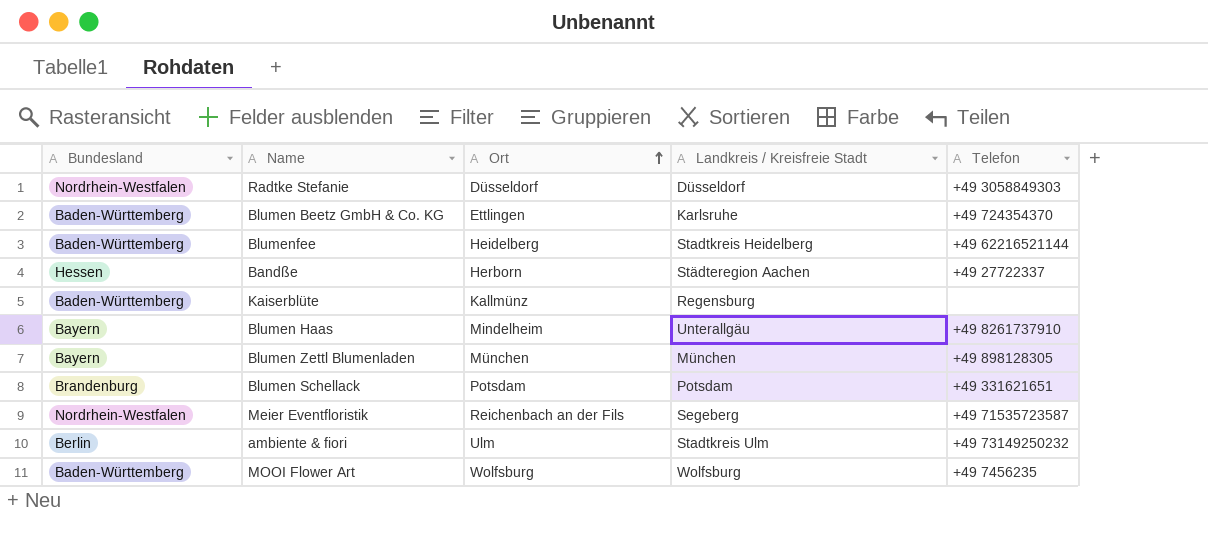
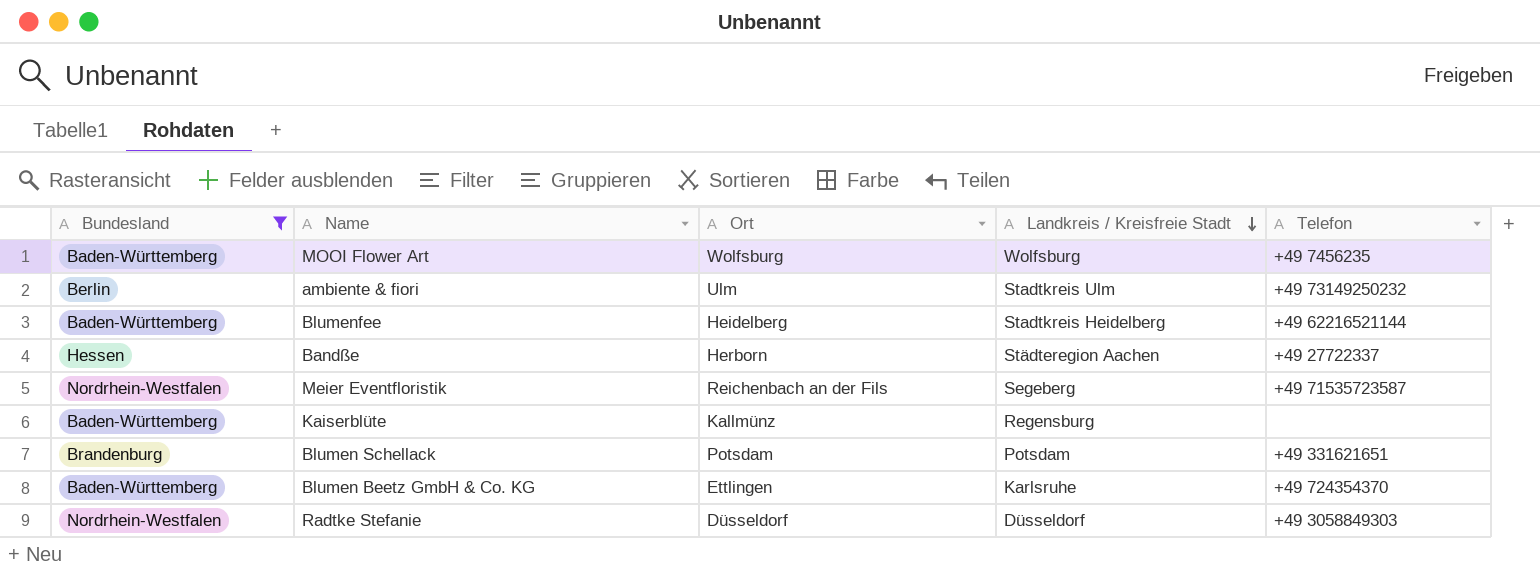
filter: none -> Bundesland != Bayern
row order: Ort ascending -> Landkreis / Kreisfreie Stadt descending

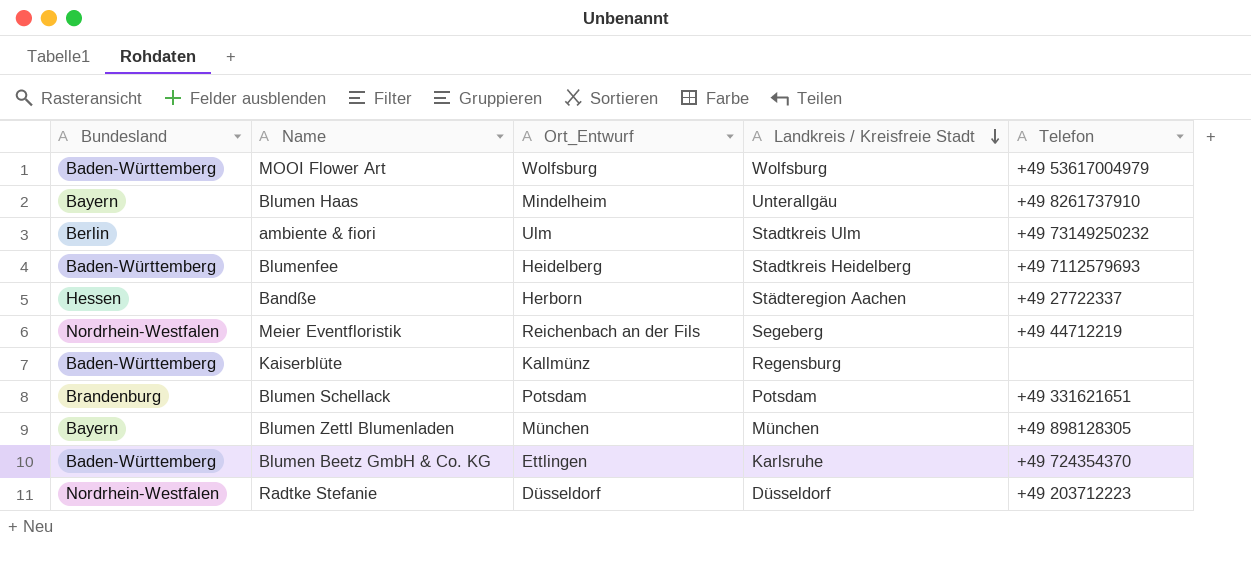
filter: Bundesland != Bayern -> none
column name: Ort -> Ort_Entwurf
MOOI Flower Art | Telefon: +49 7456235 -> +49 53617004979
Blumenfee | Telefon: +49 62216521144 -> +49 7112579693
Meier Eventfloristik | Telefon: +49 71535723587 -> +49 44712219
Radtke Stefanie | Telefon: +49 3058849303 -> +49 203712223

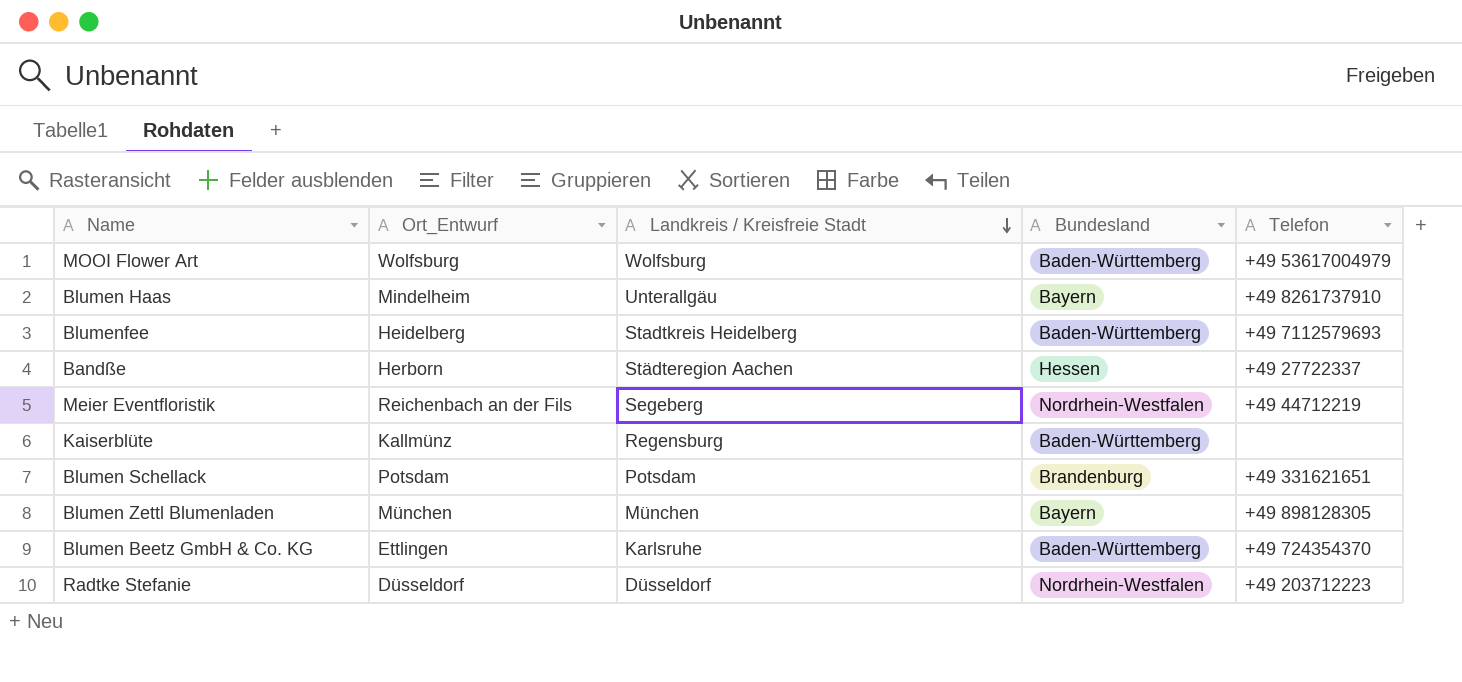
column Bundesland | position: 1 -> 4
row ambiente & fiori: Berlin | Ulm | Stadtkreis Ulm | +49 73149250232 -> none

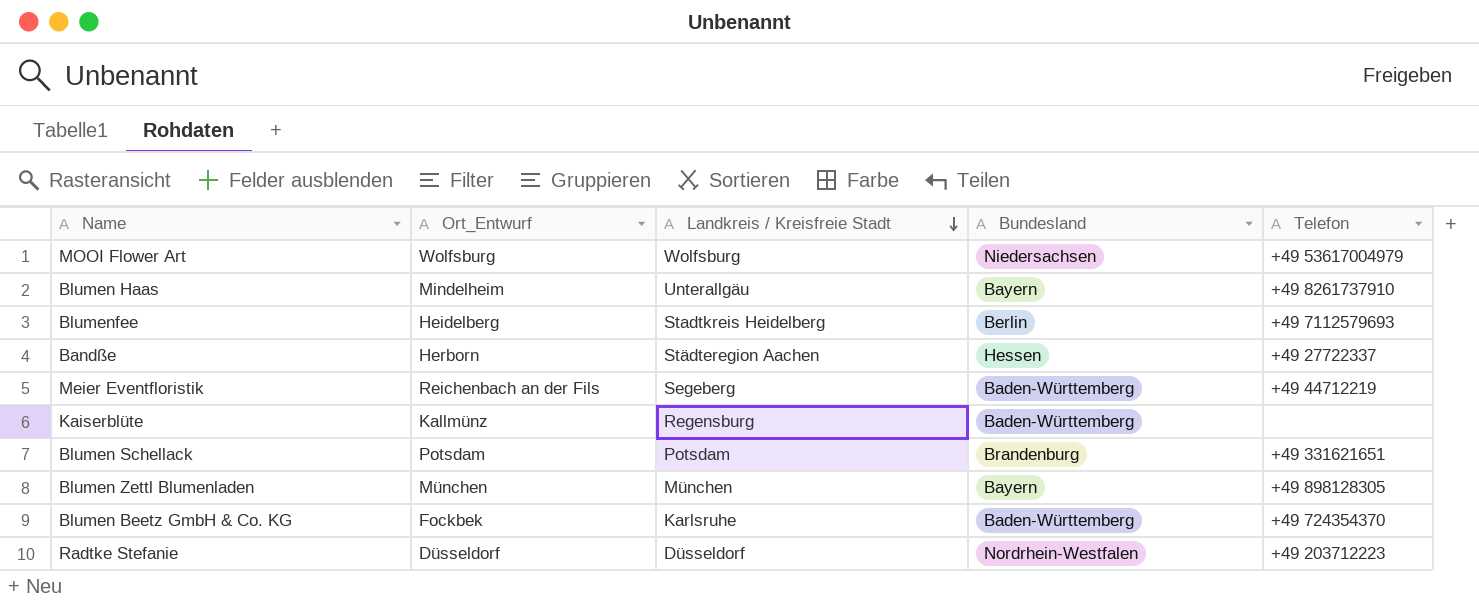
MOOI Flower Art | Bundesland: Baden-Württemberg -> Niedersachsen
Blumenfee | Bundesland: Baden-Württemberg -> Berlin
Meier Eventfloristik | Bundesland: Nordrhein-Westfalen -> Baden-Württemberg
Blumen Beetz GmbH & Co. KG | Ort_Entwurf: Ettlingen -> Fockbek

